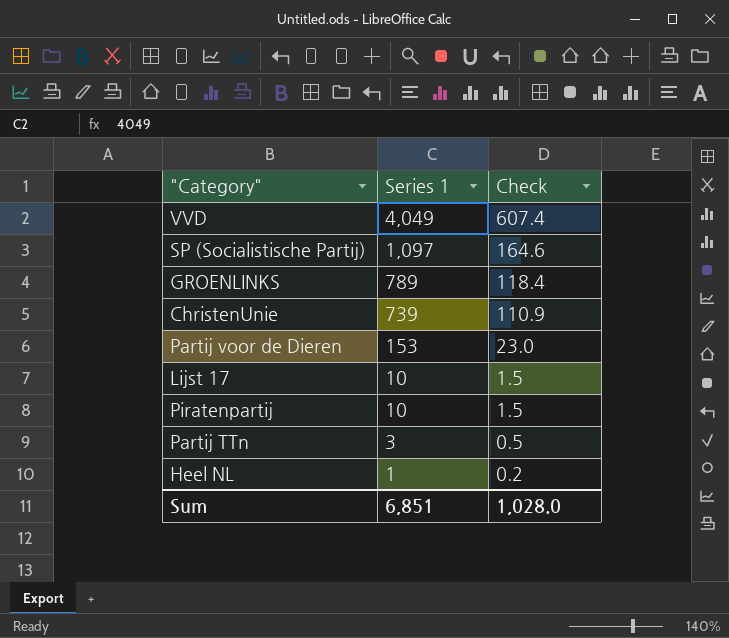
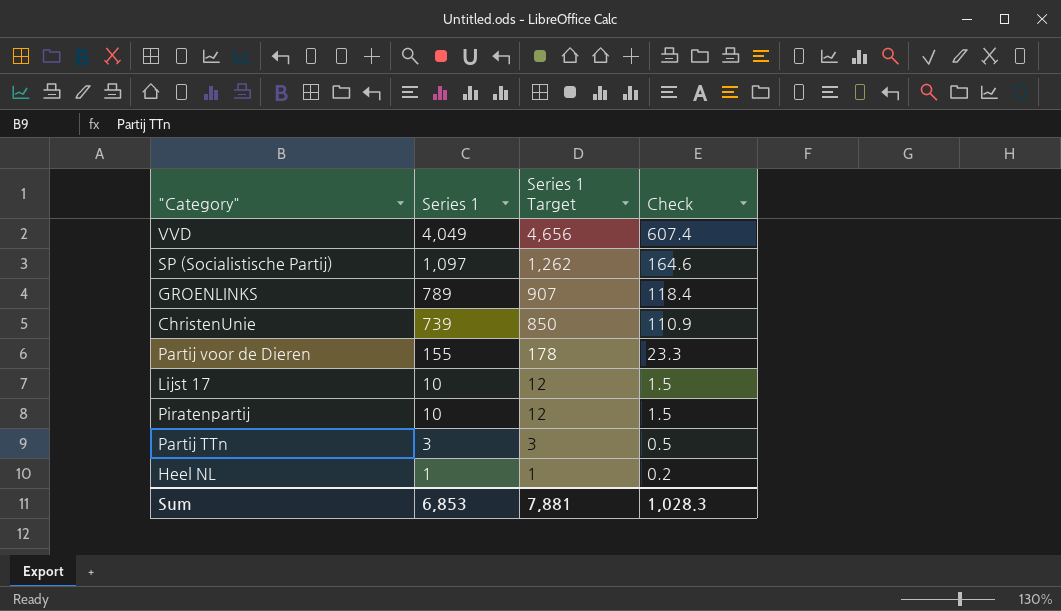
column Series 1 Target | formula: none -> [Series 1] * 1.15
Partij voor de Dieren | Series 1: 153 -> 155
Partij voor de Dieren | Check: 23.0 -> 23.3
Sum | Series 1: 6,851 -> 6,853
Sum | Check: 1,028.0 -> 1,028.3

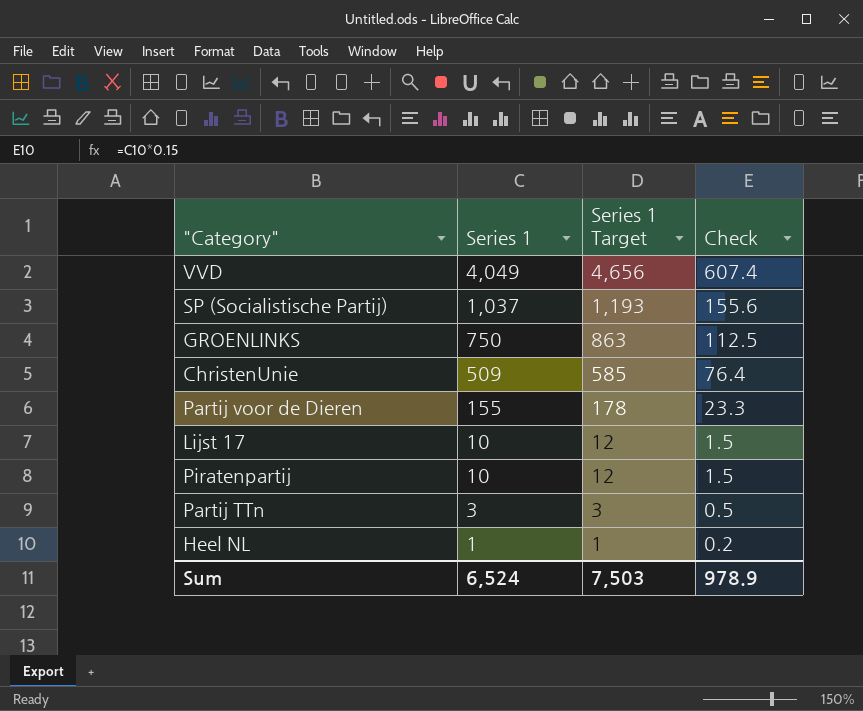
SP (Socialistische Partij) | Series 1: 1,097 -> 1,037
SP (Socialistische Partij) | Series 1 Target: 1,262 -> 1,193
SP (Socialistische Partij) | Check: 164.6 -> 155.6
GROENLINKS | Series 1: 789 -> 750
GROENLINKS | Series 1 Target: 907 -> 863
GROENLINKS | Check: 118.4 -> 112.5
ChristenUnie | Series 1: 739 -> 509
ChristenUnie | Series 1 Target: 850 -> 585
ChristenUnie | Check: 110.9 -> 76.4
Sum | Series 1: 6,853 -> 6,524
Sum | Series 1 Target: 7,881 -> 7,503
Sum | Check: 1,028.3 -> 978.9

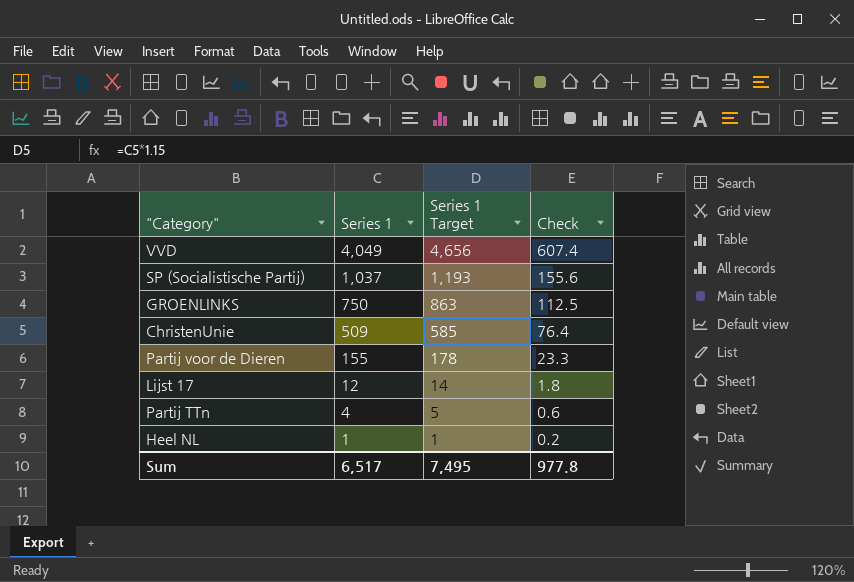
row Piratenpartij: 10 | 12 | 1.5 -> none
Lijst 17 | Series 1: 10 -> 12
Lijst 17 | Series 1 Target: 12 -> 14
Lijst 17 | Check: 1.5 -> 1.8
Partij TTn | Series 1: 3 -> 4
Partij TTn | Series 1 Target: 3 -> 5
Partij TTn | Check: 0.5 -> 0.6
Sum | Series 1: 6,524 -> 6,517
Sum | Series 1 Target: 7,503 -> 7,495
Sum | Check: 978.9 -> 977.8

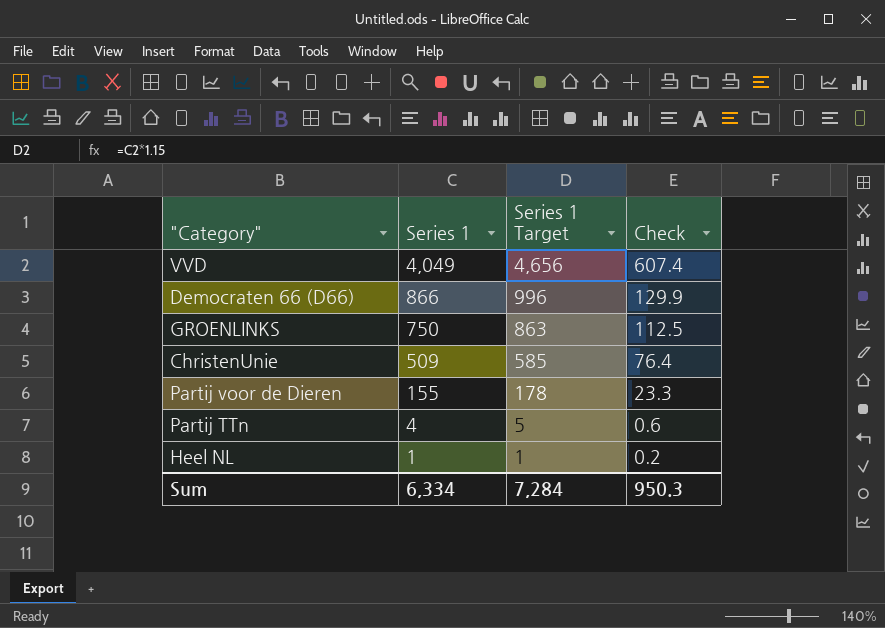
row SP (Socialistische Partij): 1,037 | 1,193 | 155.6 -> none
row Lijst 17: 12 | 14 | 1.8 -> none
row Democraten 66 (D66): none -> 866 | 996 | 129.9
Sum | Series 1: 6,517 -> 6,334
Sum | Series 1 Target: 7,495 -> 7,284
Sum | Check: 977.8 -> 950.3

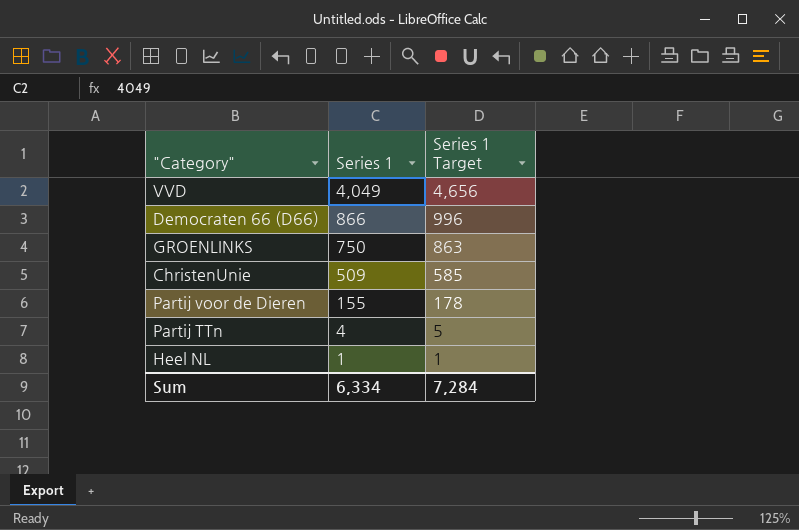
column Check | formula: [Series 1] * 0.15 -> none

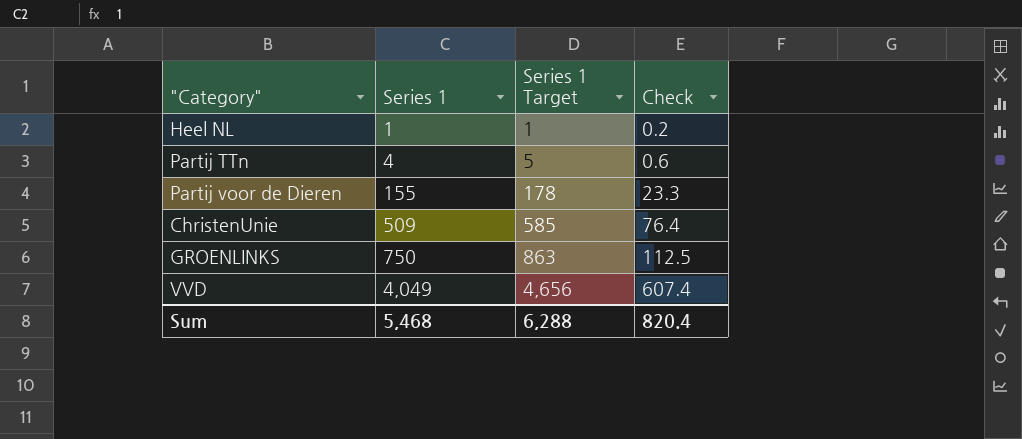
row order: Series 1 descending -> Series 1 ascending
column Check | formula: none -> [Series 1] * 0.15
row Democraten 66 (D66): 866 | 996 -> none
Sum | Series 1: 6,334 -> 5,468
Sum | Series 1 Target: 7,284 -> 6,288

